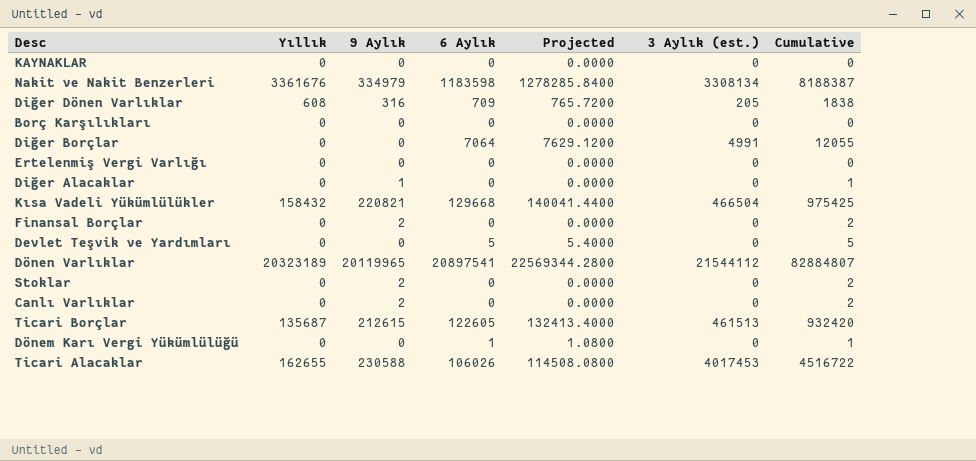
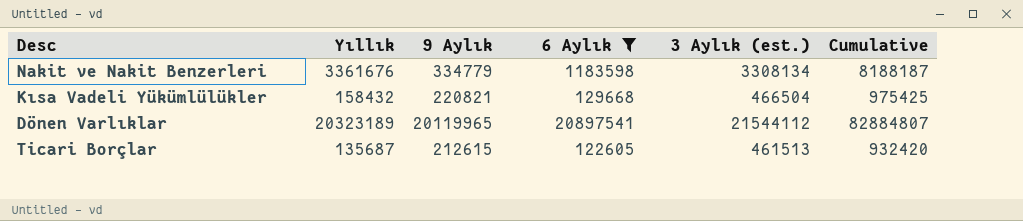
filter: none -> 6 Aylık >= 122605
column Projected | formula: [6 Aylık] * 1.08 -> none
Nakit ve Nakit Benzerleri | 9 Aylık: 334979 -> 334779
Nakit ve Nakit Benzerleri | Cumulative: 8188387 -> 8188187

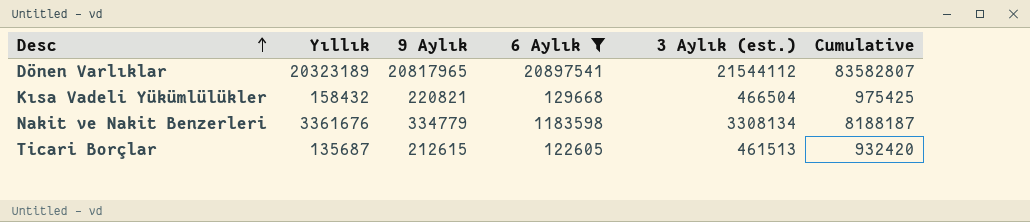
row order: none -> Desc ascending
Dönen Varlıklar | 9 Aylık: 20119965 -> 20817965
Dönen Varlıklar | Cumulative: 82884807 -> 83582807

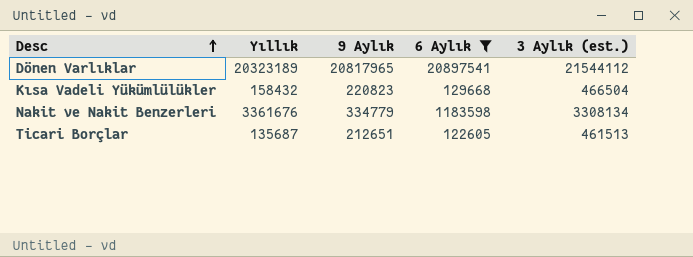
column Cumulative | formula: [Yıllık] + [9 Aylık] + [6 Aylık] + [3 Aylık (est.)] -> none
Kısa Vadeli Yükümlülükler | 9 Aylık: 220821 -> 220823
Ticari Borçlar | 9 Aylık: 212615 -> 212651

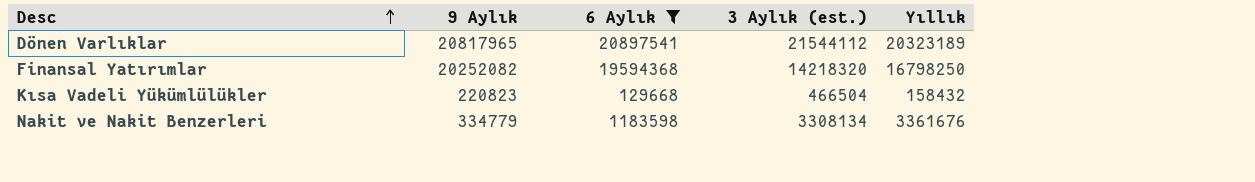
column Yıllık | position: 2 -> 5
row Ticari Borçlar: 135687 | 212651 | 122605 | 461513 -> none
row Finansal Yatırımlar: none -> 20252082 | 19594368 | 14218320 | 16798250

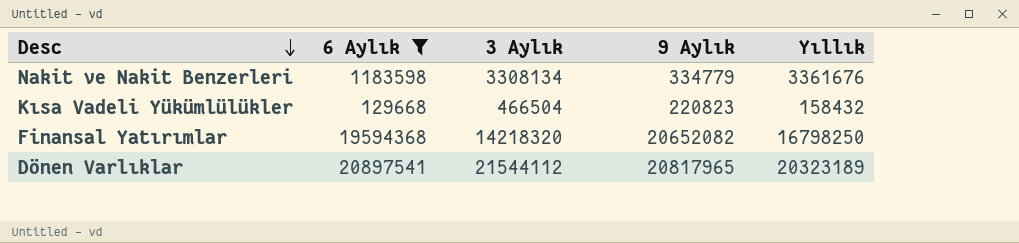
row order: Desc ascending -> Desc descending
column name: 3 Aylık (est.) -> 3 Aylık
column 9 Aylık | position: 2 -> 4
Finansal Yatırımlar | 9 Aylık: 20252082 -> 20652082

